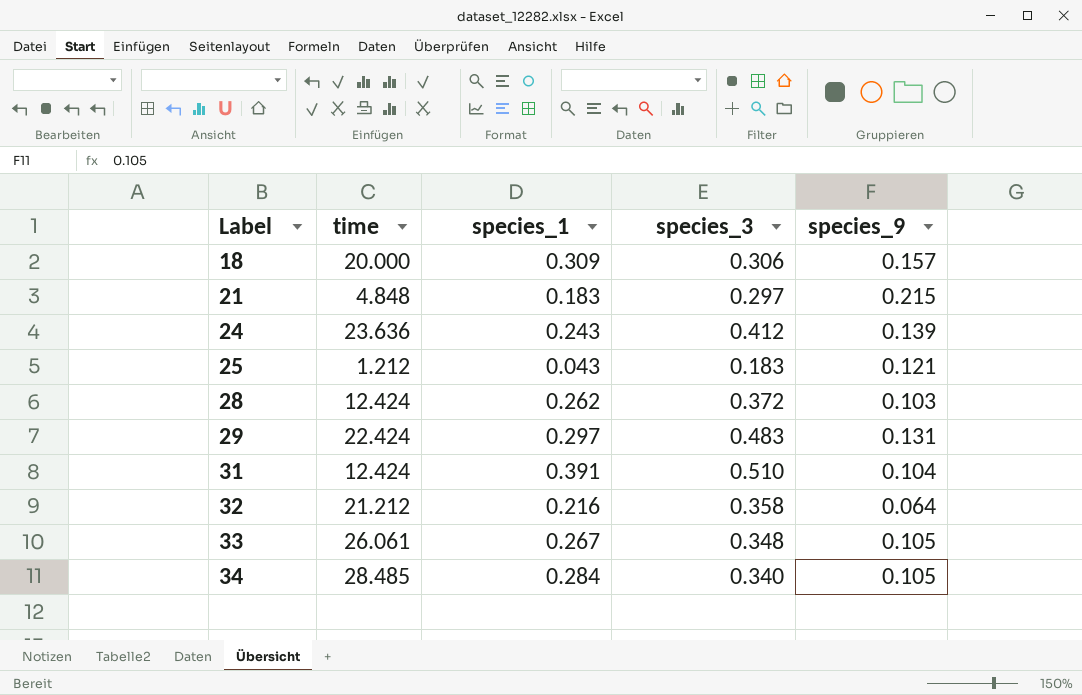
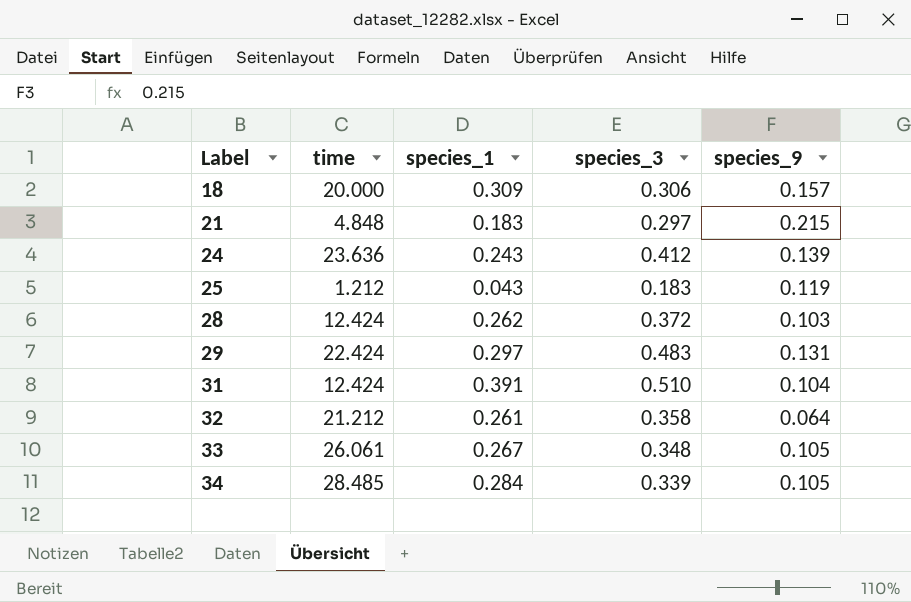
25 | species_9: 0.121 -> 0.119
32 | species_1: 0.216 -> 0.261
34 | species_3: 0.340 -> 0.339

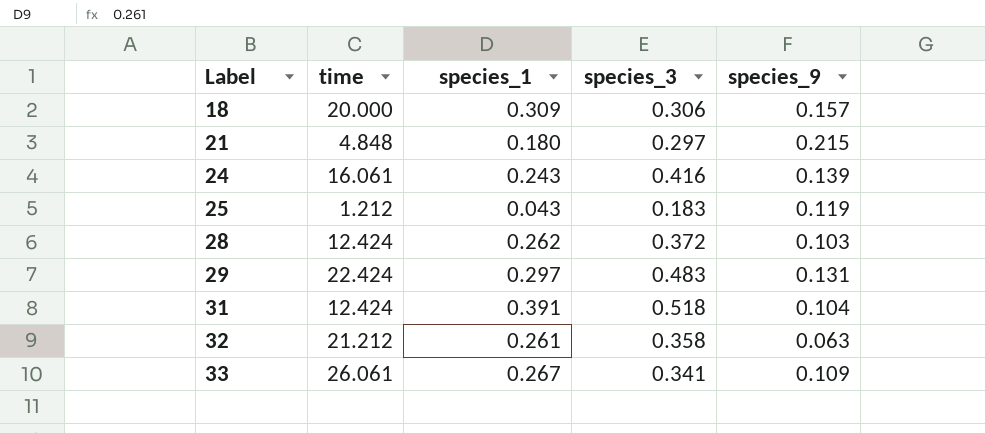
row 34: 28.485 | 0.284 | 0.339 | 0.105 -> none
21 | species_1: 0.183 -> 0.180
24 | time: 23.636 -> 16.061
24 | species_3: 0.412 -> 0.416
31 | species_3: 0.510 -> 0.518
32 | species_9: 0.064 -> 0.063
33 | species_3: 0.348 -> 0.341
33 | species_9: 0.105 -> 0.109

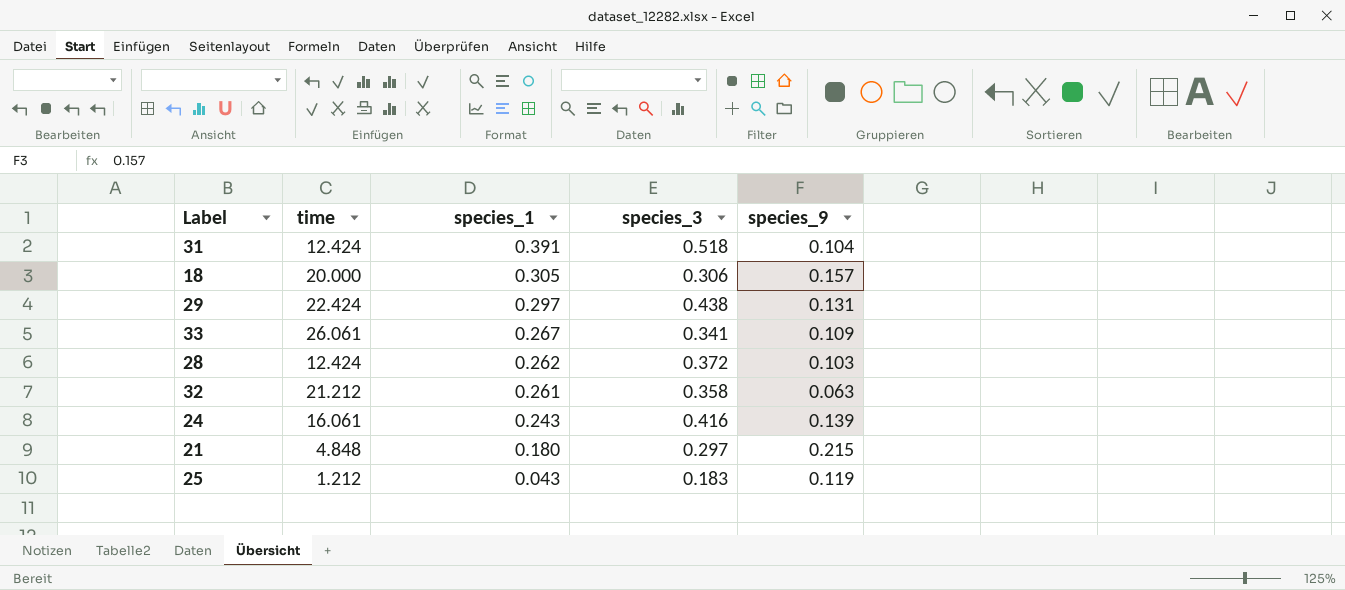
row order: Label ascending -> species_1 descending
18 | species_1: 0.309 -> 0.305
29 | species_3: 0.483 -> 0.438

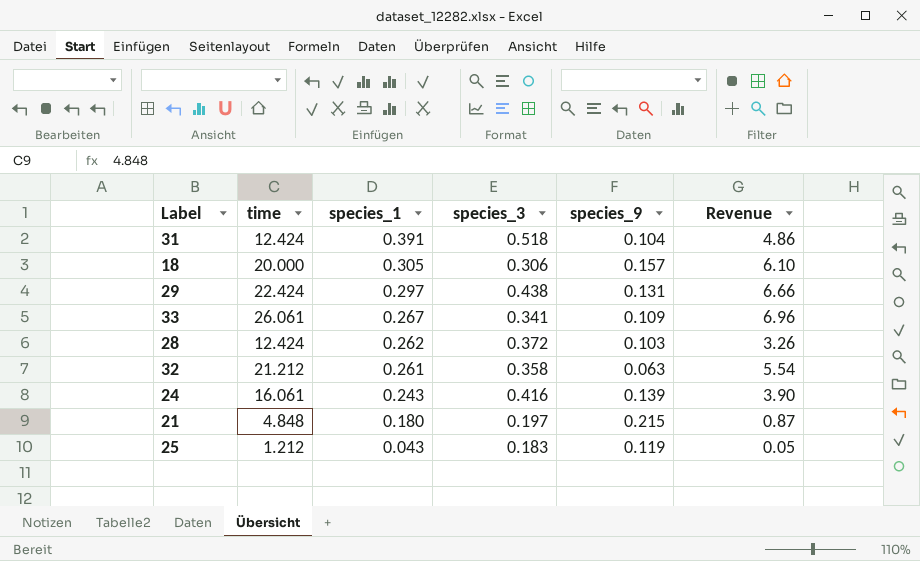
column Revenue | formula: none -> [time] * [species_1]
21 | species_3: 0.297 -> 0.197

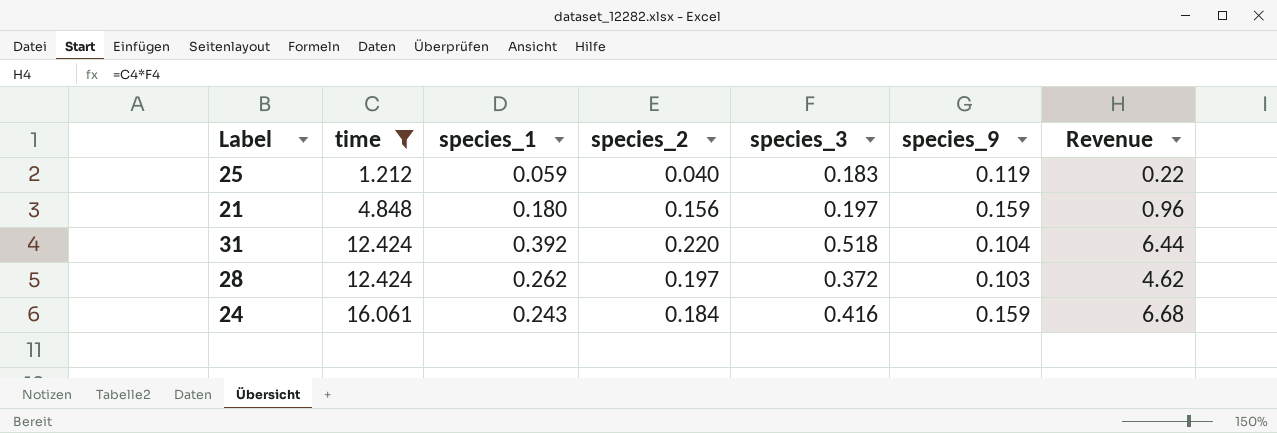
filter: none -> time <= 16.061
row order: species_1 descending -> time ascending
column species_2 | position: none -> 4
column Revenue | formula: [time] * [species_1] -> [time] * [species_3]
25 | species_1: 0.043 -> 0.059
21 | species_9: 0.215 -> 0.159
31 | species_1: 0.391 -> 0.392
24 | species_9: 0.139 -> 0.159

